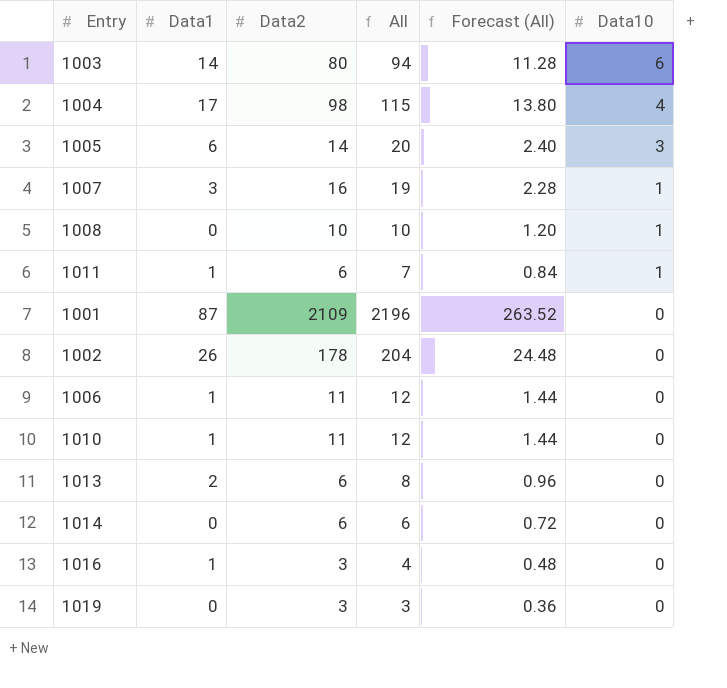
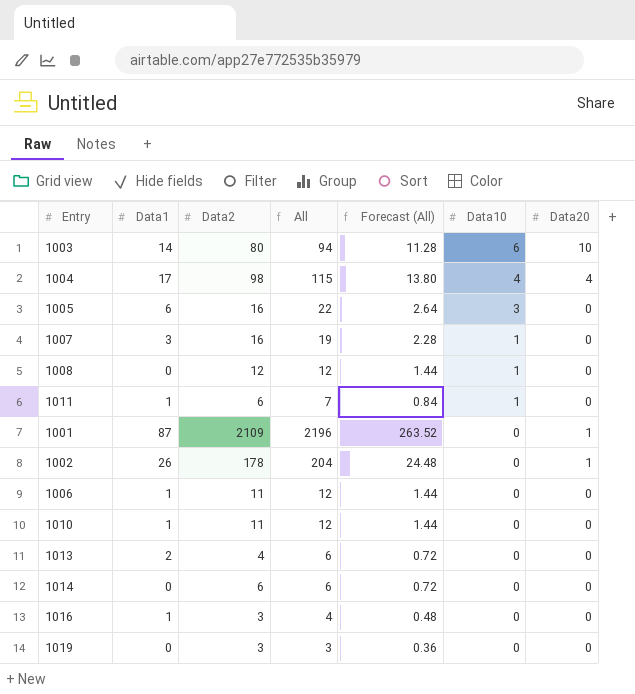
column Data20 | position: none -> 7
1005 | Data2: 14 -> 16
1005 | All: 20 -> 22
1005 | Forecast (All): 2.40 -> 2.64
1008 | Data2: 10 -> 12
1008 | All: 10 -> 12
1008 | Forecast (All): 1.20 -> 1.44
1013 | Data2: 6 -> 4
1013 | All: 8 -> 6
1013 | Forecast (All): 0.96 -> 0.72

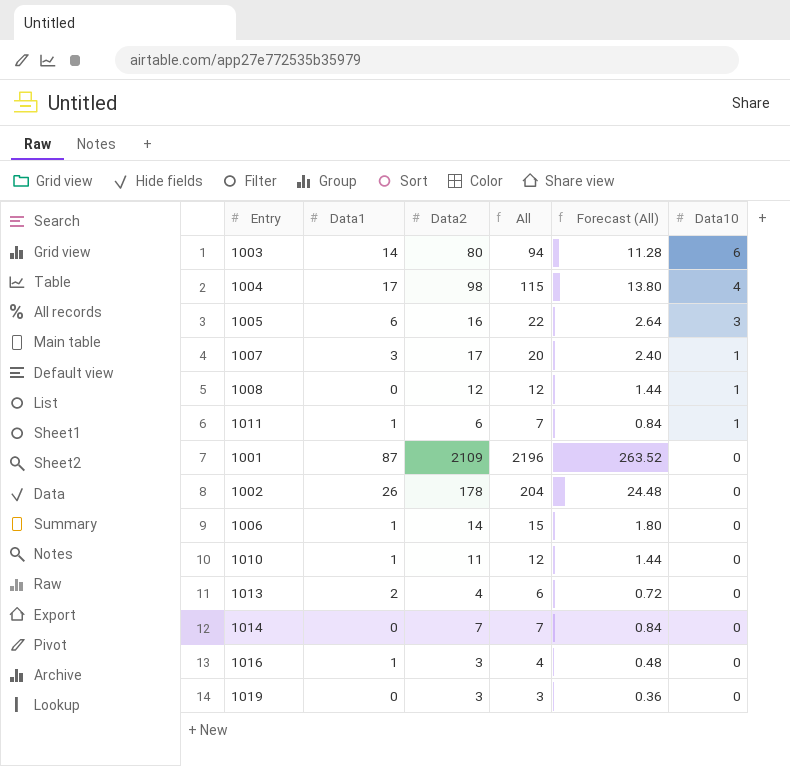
column Data20 | position: 7 -> none
1007 | Data2: 16 -> 17
1007 | All: 19 -> 20
1007 | Forecast (All): 2.28 -> 2.40
1006 | Data2: 11 -> 14
1006 | All: 12 -> 15
1006 | Forecast (All): 1.44 -> 1.80
1014 | Data2: 6 -> 7
1014 | All: 6 -> 7
1014 | Forecast (All): 0.72 -> 0.84

